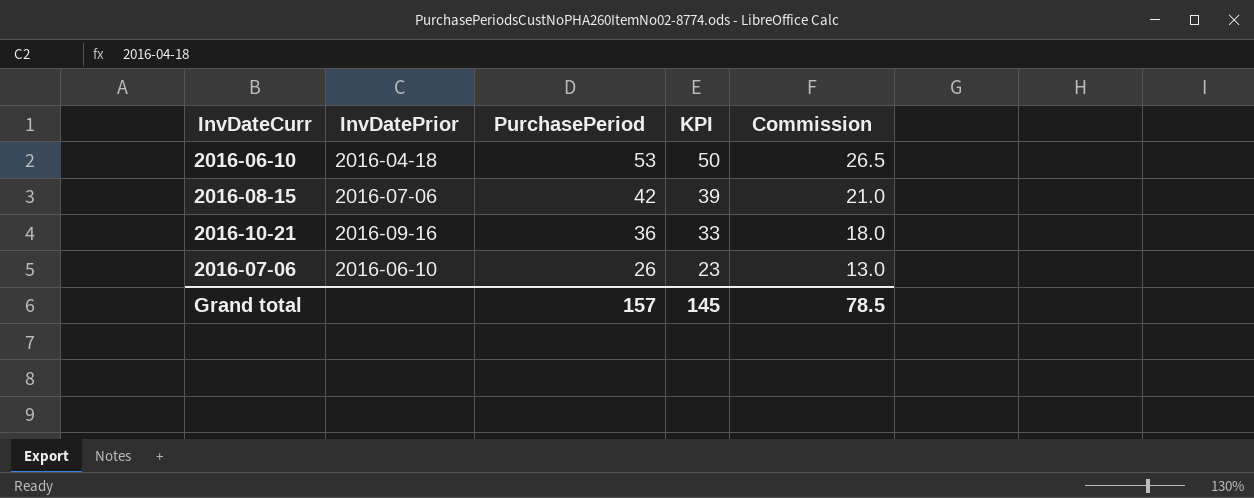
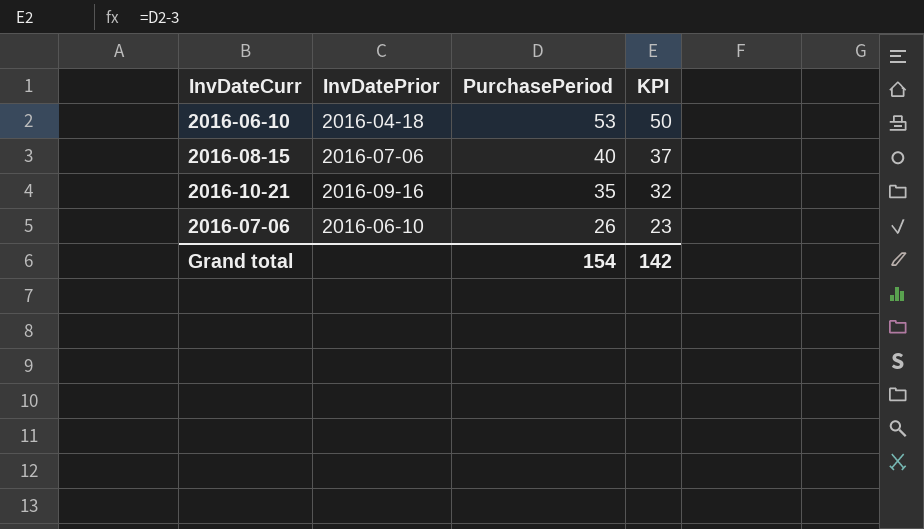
column Commission | formula: [PurchasePeriod] * 0.5 -> none
2016-08-15 | PurchasePeriod: 42 -> 40
2016-08-15 | KPI: 39 -> 37
2016-10-21 | PurchasePeriod: 36 -> 35
2016-10-21 | KPI: 33 -> 32
Grand total | PurchasePeriod: 157 -> 154
Grand total | KPI: 145 -> 142

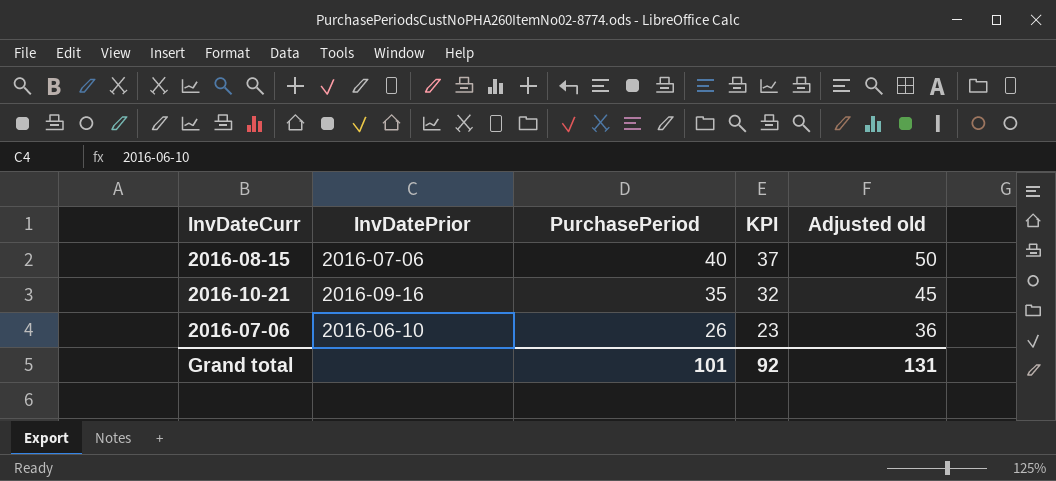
column Adjusted old | formula: none -> [PurchasePeriod] + 10
row 2016-06-10: 2016-04-18 | 53 | 50 -> none
Grand total | PurchasePeriod: 154 -> 101
Grand total | KPI: 142 -> 92

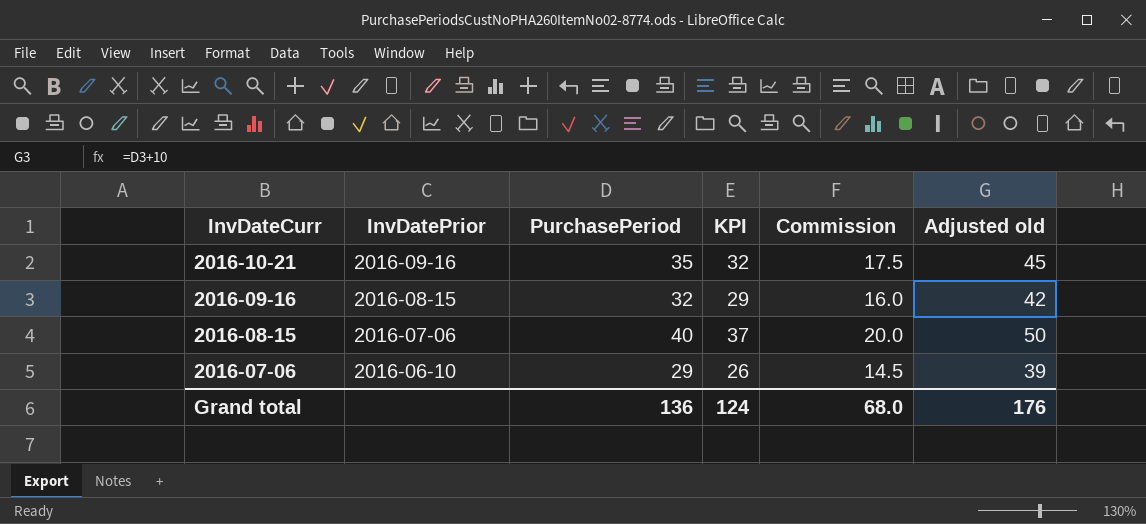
row order: PurchasePeriod descending -> InvDateCurr descending
column Commission | formula: none -> [PurchasePeriod] * 0.5
row 2016-09-16: none -> 2016-08-15 | 32 | 29 | 16.0 | 42
2016-07-06 | PurchasePeriod: 26 -> 29
2016-07-06 | KPI: 23 -> 26
2016-07-06 | Adjusted old: 36 -> 39
Grand total | PurchasePeriod: 101 -> 136
Grand total | KPI: 92 -> 124
Grand total | Adjusted old: 131 -> 176

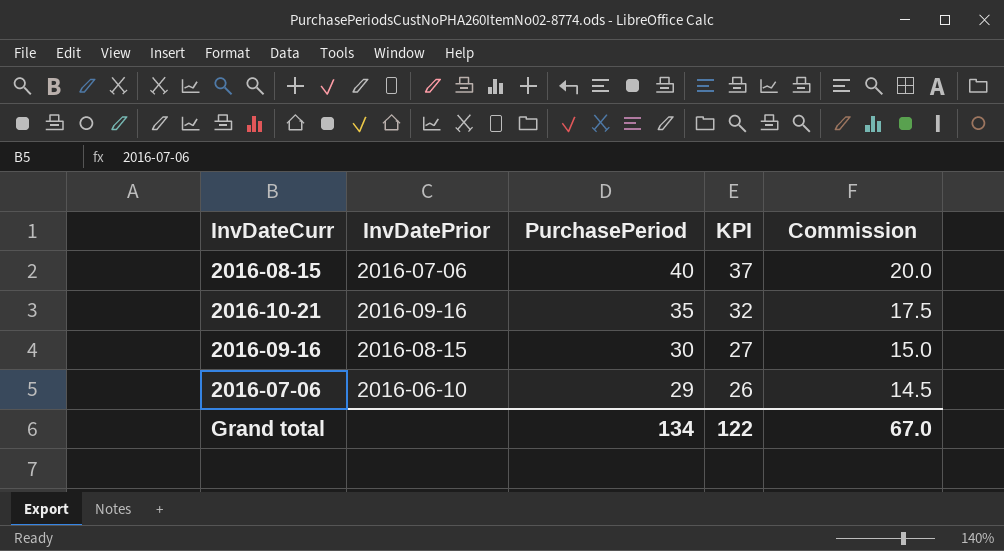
row order: InvDateCurr descending -> PurchasePeriod descending
column Adjusted old | formula: [PurchasePeriod] + 10 -> none
2016-09-16 | PurchasePeriod: 32 -> 30
2016-09-16 | KPI: 29 -> 27
2016-09-16 | Commission: 16.0 -> 15.0
Grand total | PurchasePeriod: 136 -> 134
Grand total | KPI: 124 -> 122
Grand total | Commission: 68.0 -> 67.0

